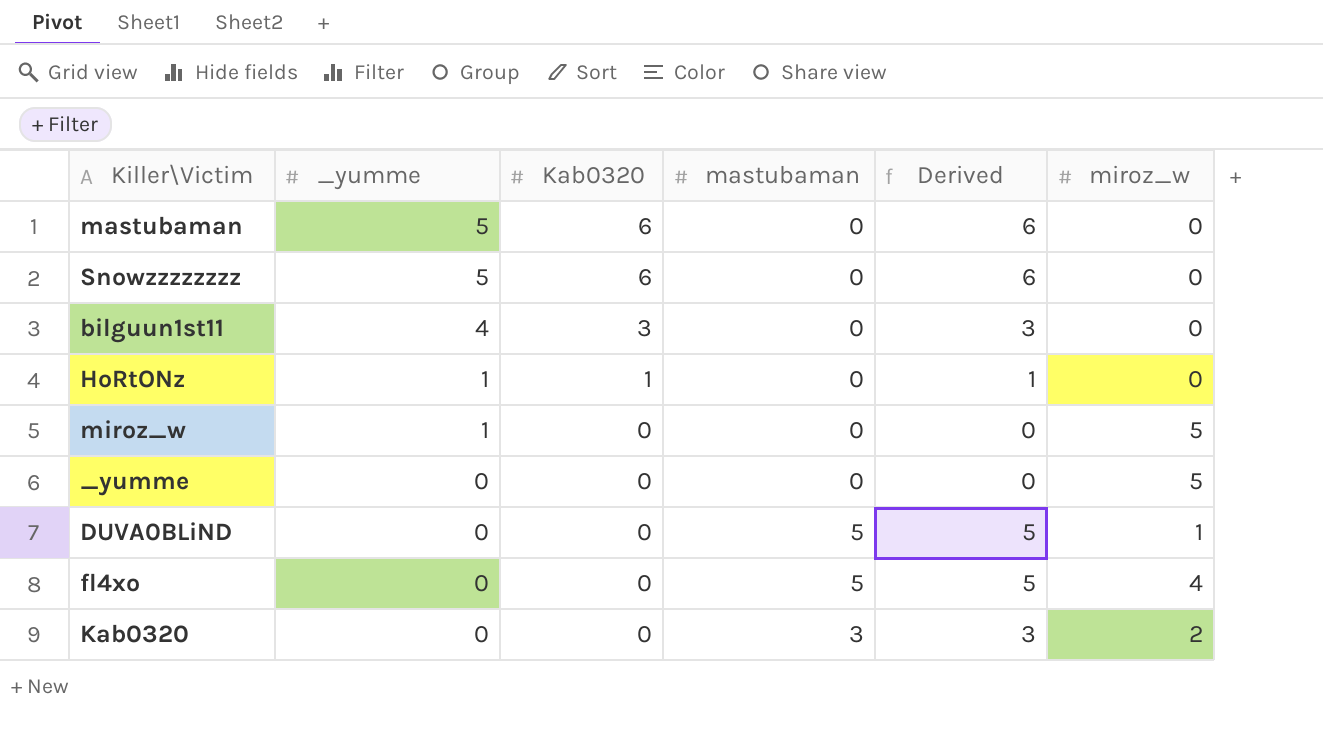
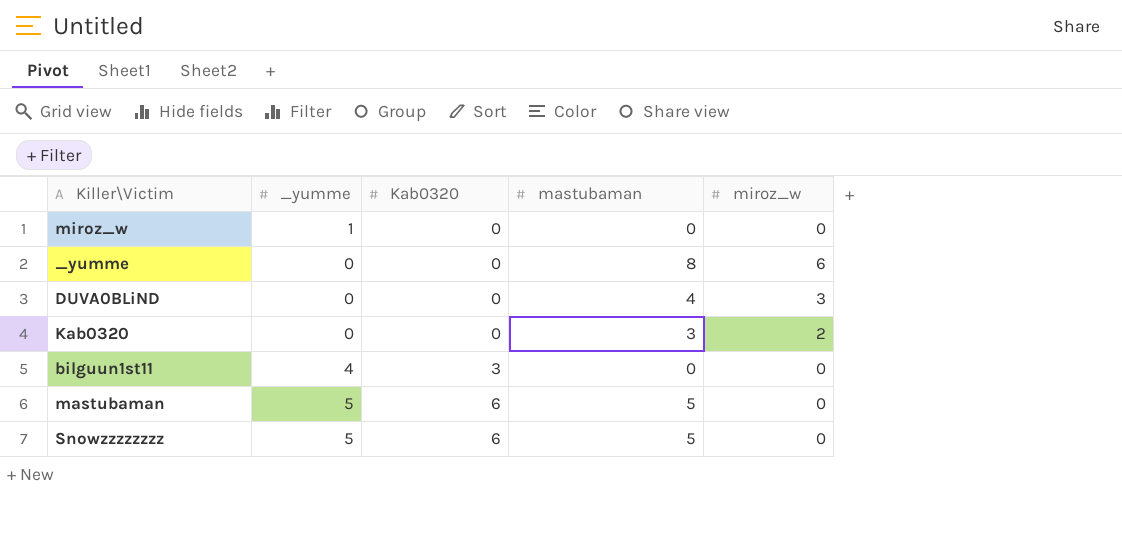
row order: _yumme descending -> Kab0320 ascending
column Derived | formula: [Kab0320] + [mastubaman] -> none
row HoRtONz: 1 | 1 | 0 | 1 | 0 -> none
row fl4xo: 0 | 0 | 5 | 5 | 4 -> none
miroz_w | miroz_w: 5 -> 0
_yumme | mastubaman: 0 -> 8
_yumme | miroz_w: 5 -> 6
DUVA0BLiND | mastubaman: 5 -> 4
DUVA0BLiND | miroz_w: 1 -> 3
mastubaman | mastubaman: 0 -> 5
Snowzzzzzzzz | mastubaman: 0 -> 5

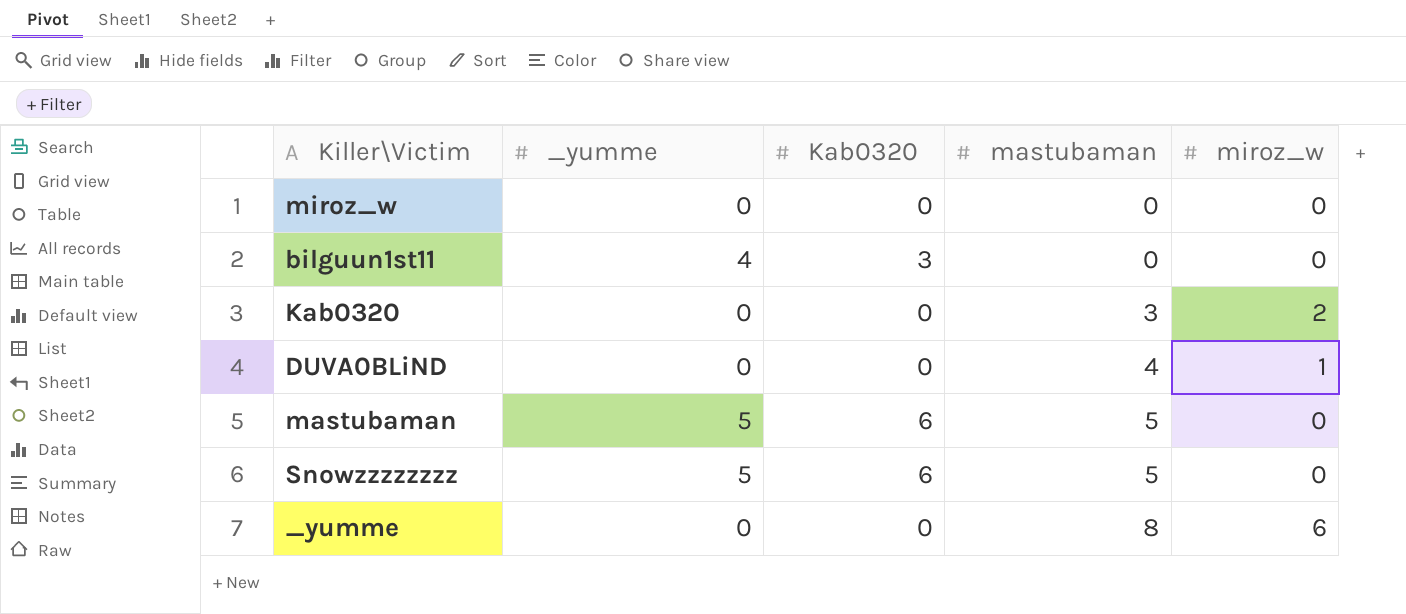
row order: Kab0320 ascending -> mastubaman ascending
miroz_w | _yumme: 1 -> 0
DUVA0BLiND | miroz_w: 3 -> 1

